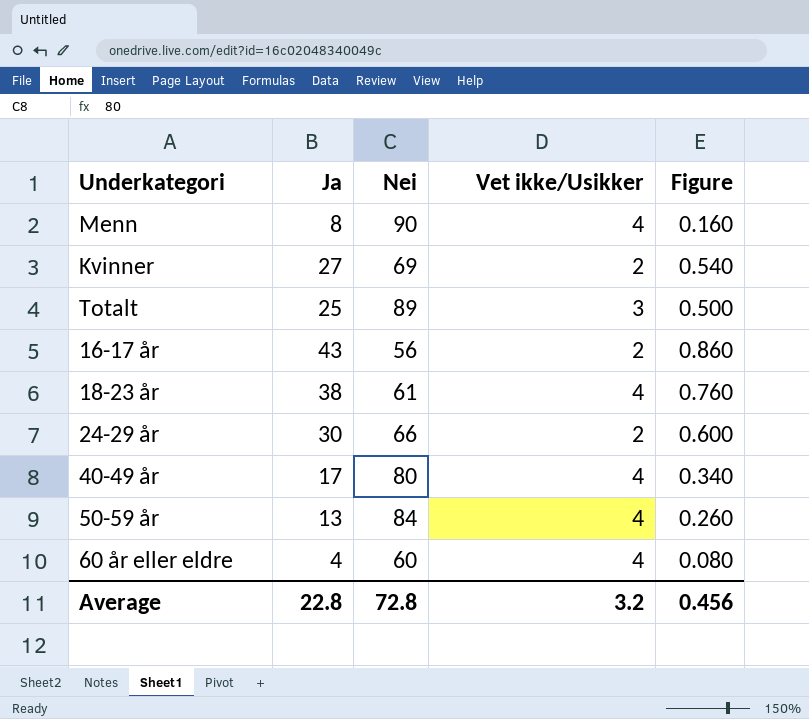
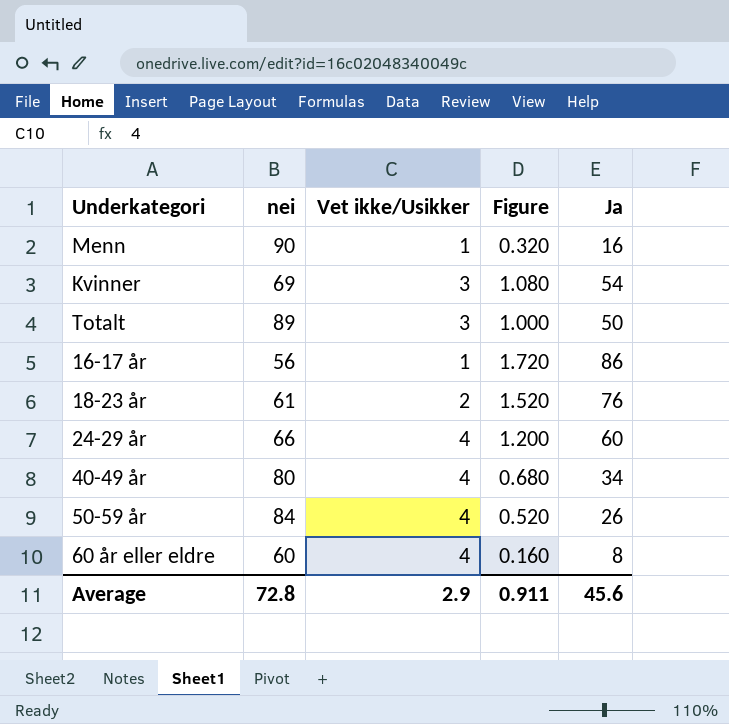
column name: Nei -> nei
column Ja | position: 2 -> 5
Menn | Vet ikke/Usikker: 4 -> 1
Menn | Figure: 0.160 -> 0.320
Menn | Ja: 8 -> 16
Kvinner | Vet ikke/Usikker: 2 -> 3
Kvinner | Figure: 0.540 -> 1.080
Kvinner | Ja: 27 -> 54
Totalt | Figure: 0.500 -> 1.000
Totalt | Ja: 25 -> 50
16-17 år | Vet ikke/Usikker: 2 -> 1
16-17 år | Figure: 0.860 -> 1.720
16-17 år | Ja: 43 -> 86
18-23 år | Vet ikke/Usikker: 4 -> 2
18-23 år | Figure: 0.760 -> 1.520
18-23 år | Ja: 38 -> 76
24-29 år | Vet ikke/Usikker: 2 -> 4
24-29 år | Figure: 0.600 -> 1.200
24-29 år | Ja: 30 -> 60
40-49 år | Figure: 0.340 -> 0.680
40-49 år | Ja: 17 -> 34
50-59 år | Figure: 0.260 -> 0.520
50-59 år | Ja: 13 -> 26
60 år eller eldre | Figure: 0.080 -> 0.160
60 år eller eldre | Ja: 4 -> 8
Average | Vet ikke/Usikker: 3.2 -> 2.9
Average | Figure: 0.456 -> 0.911
Average | Ja: 22.8 -> 45.6

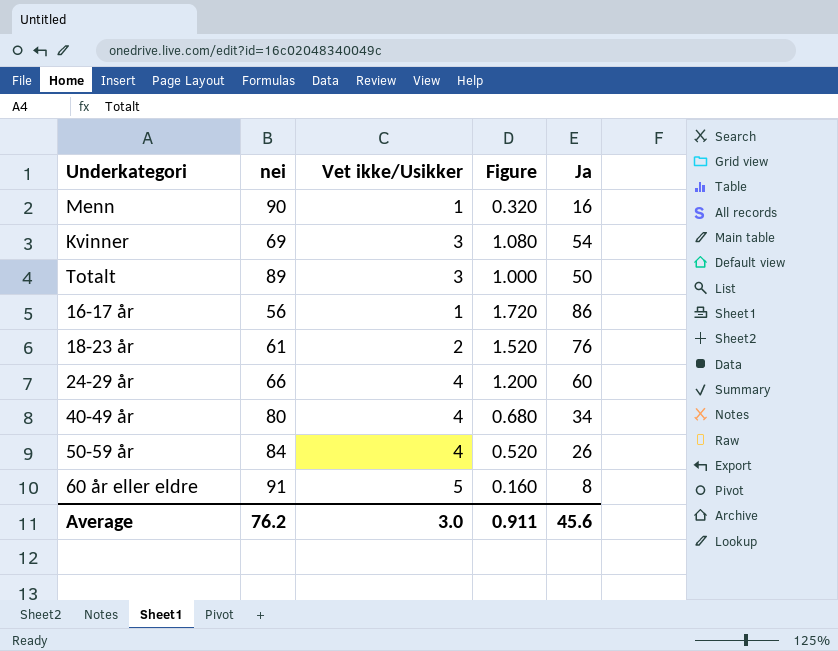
60 år eller eldre | nei: 60 -> 91
60 år eller eldre | Vet ikke/Usikker: 4 -> 5
Average | nei: 72.8 -> 76.2
Average | Vet ikke/Usikker: 2.9 -> 3.0

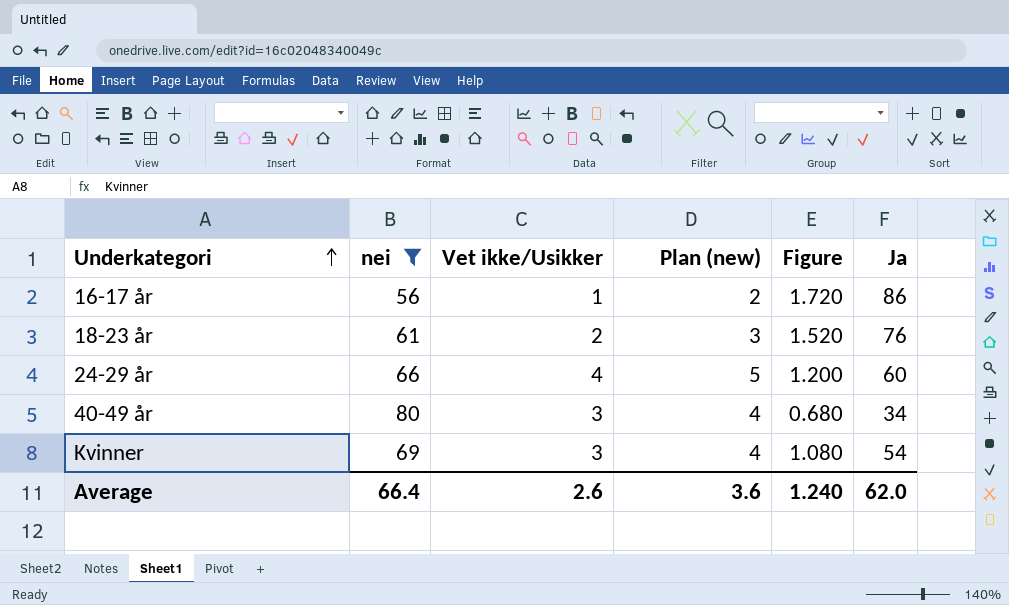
filter: none -> nei <= 80
row order: none -> Underkategori ascending
column Plan (new) | formula: none -> [Vet ikke/Usikker] + 1
40-49 år | Vet ikke/Usikker: 4 -> 3
Average | nei: 76.2 -> 66.4
Average | Vet ikke/Usikker: 3.0 -> 2.6
Average | Figure: 0.911 -> 1.240
Average | Ja: 45.6 -> 62.0

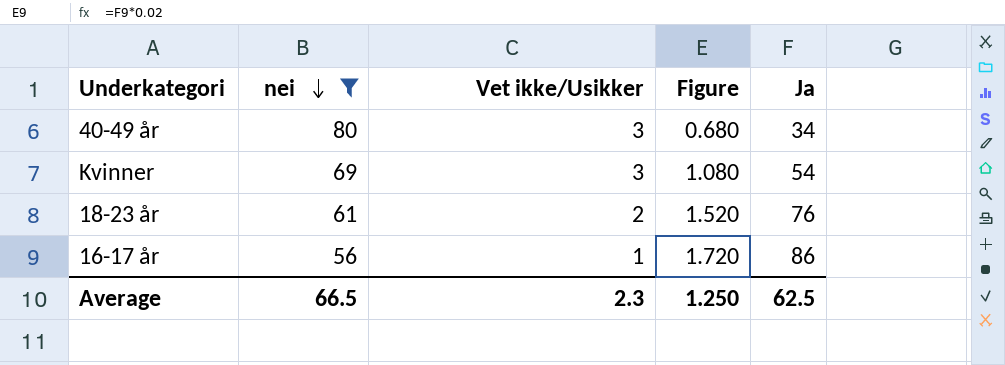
row order: Underkategori ascending -> nei descending
column Plan (new) | formula: [Vet ikke/Usikker] + 1 -> none
row 24-29 år: 66 | 4 | 5 | 1.200 | 60 -> none
Average | nei: 66.4 -> 66.5
Average | Vet ikke/Usikker: 2.6 -> 2.3
Average | Figure: 1.240 -> 1.250
Average | Ja: 62.0 -> 62.5

